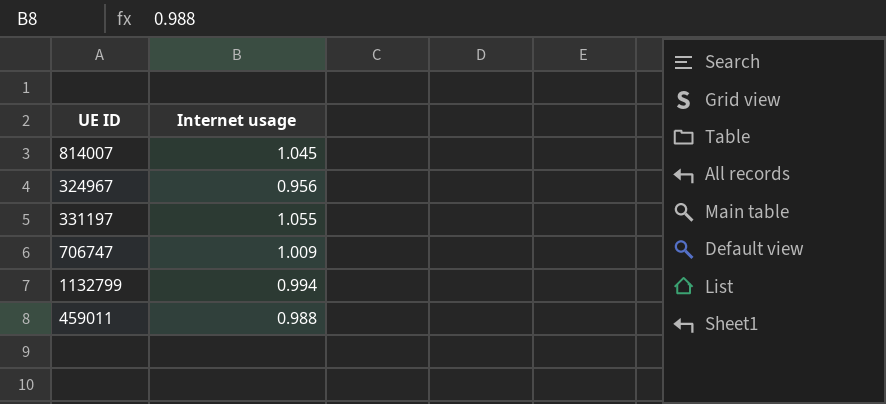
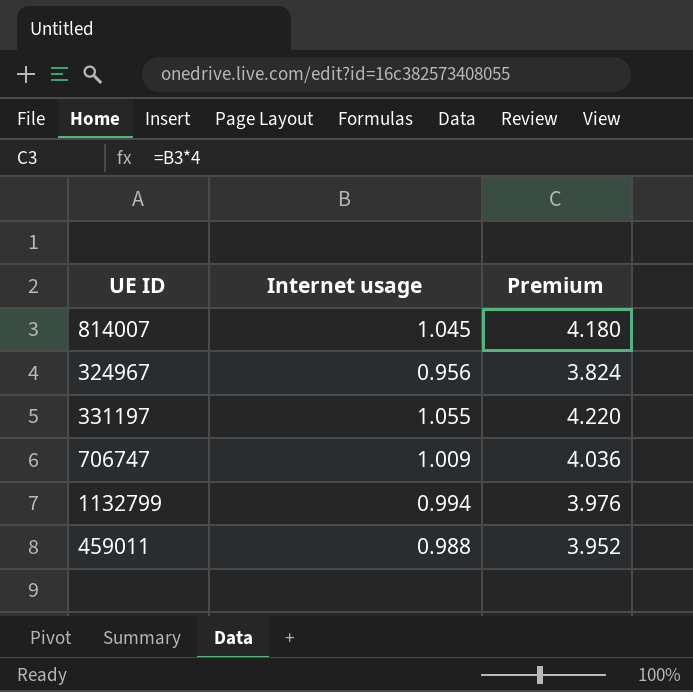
column Premium | formula: none -> [Internet usage] * 4

